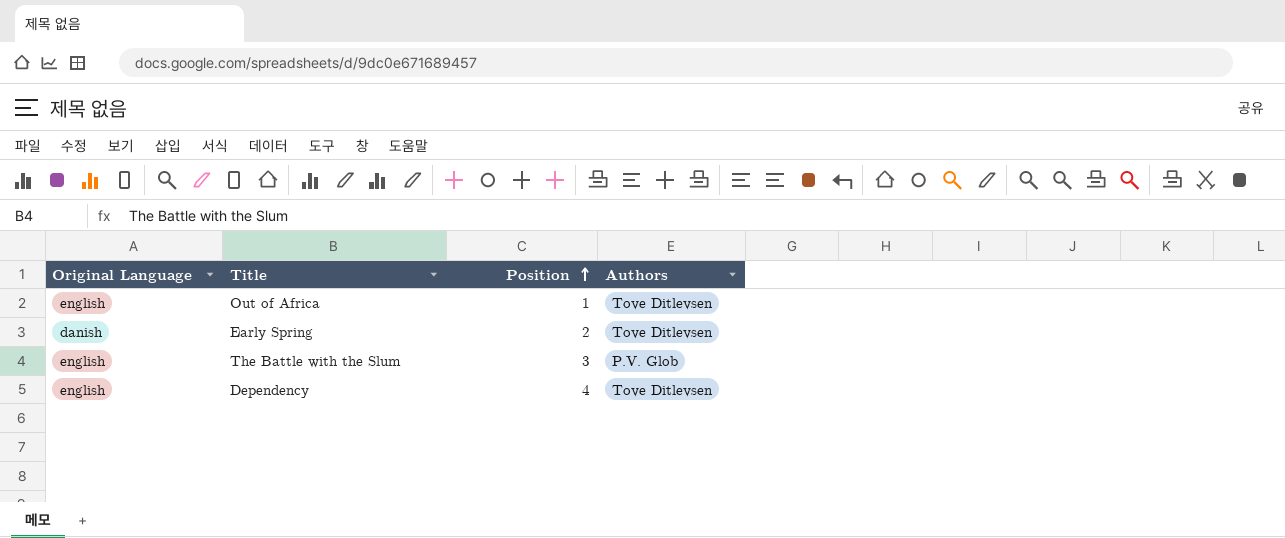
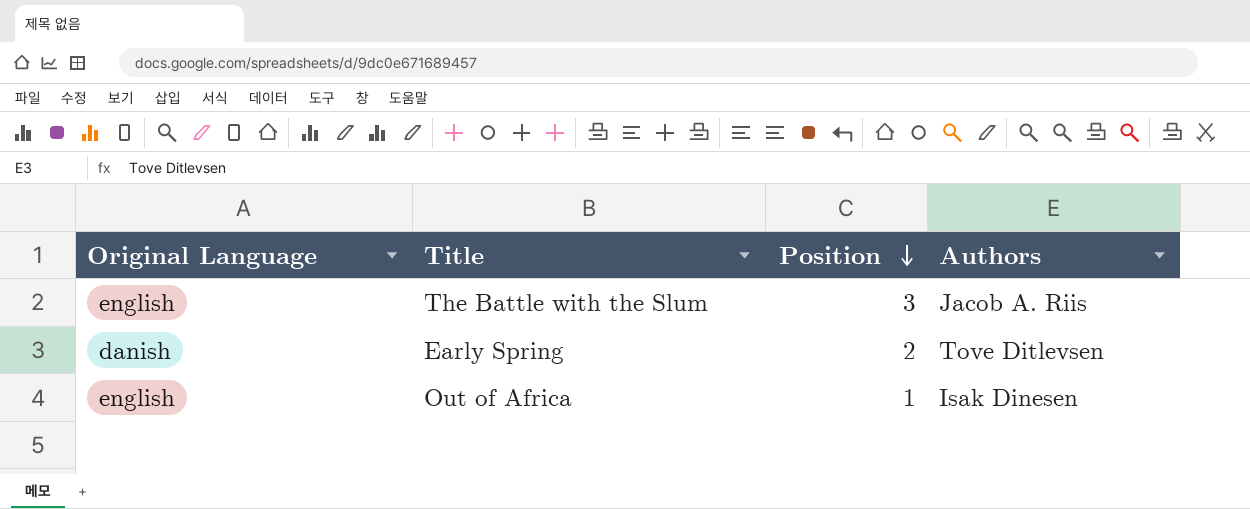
row order: Position ascending -> Position descending
row Dependency: english | 4 | Tove Ditlevsen -> none
The Battle with the Slum | Authors: P.V. Glob -> Jacob A. Riis
Out of Africa | Authors: Tove Ditlevsen -> Isak Dinesen

